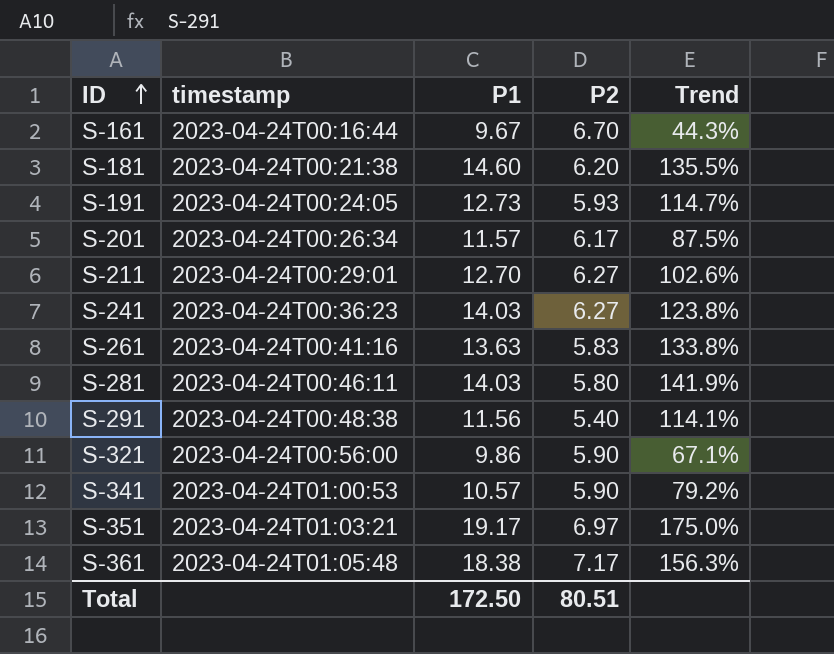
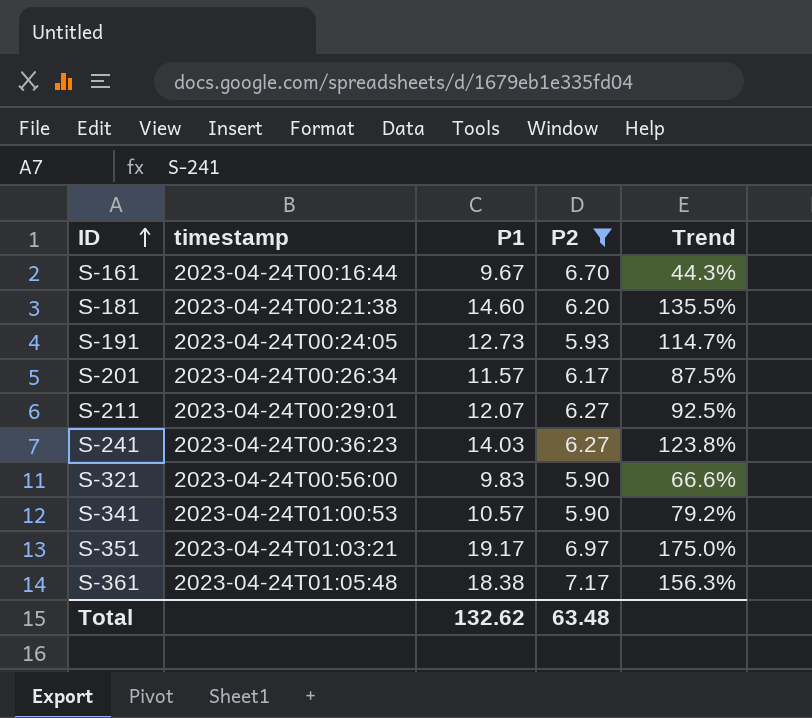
filter: none -> P2 >= 5.90
S-211 | P1: 12.70 -> 12.07
S-211 | Trend: 102.6% -> 92.5%
S-321 | P1: 9.86 -> 9.83
S-321 | Trend: 67.1% -> 66.6%
Total | P1: 172.50 -> 132.62
Total | P2: 80.51 -> 63.48

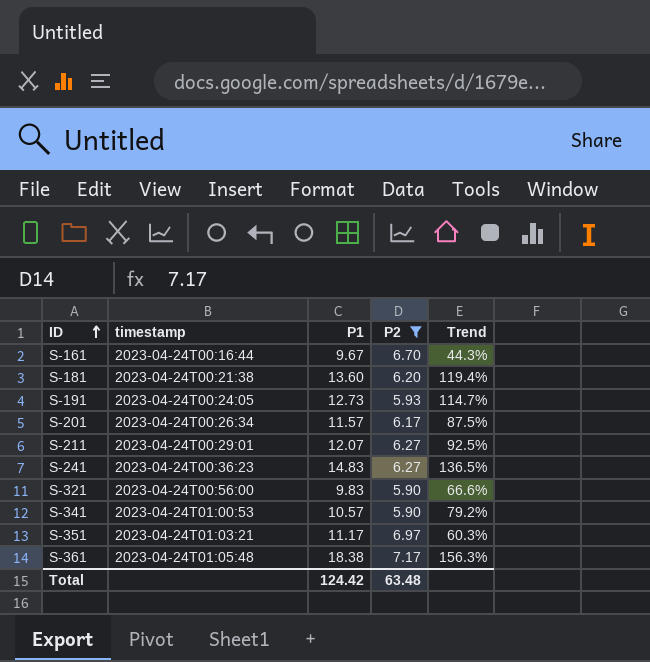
S-181 | P1: 14.60 -> 13.60
S-181 | Trend: 135.5% -> 119.4%
S-241 | P1: 14.03 -> 14.83
S-241 | Trend: 123.8% -> 136.5%
S-351 | P1: 19.17 -> 11.17
S-351 | Trend: 175.0% -> 60.3%
Total | P1: 132.62 -> 124.42

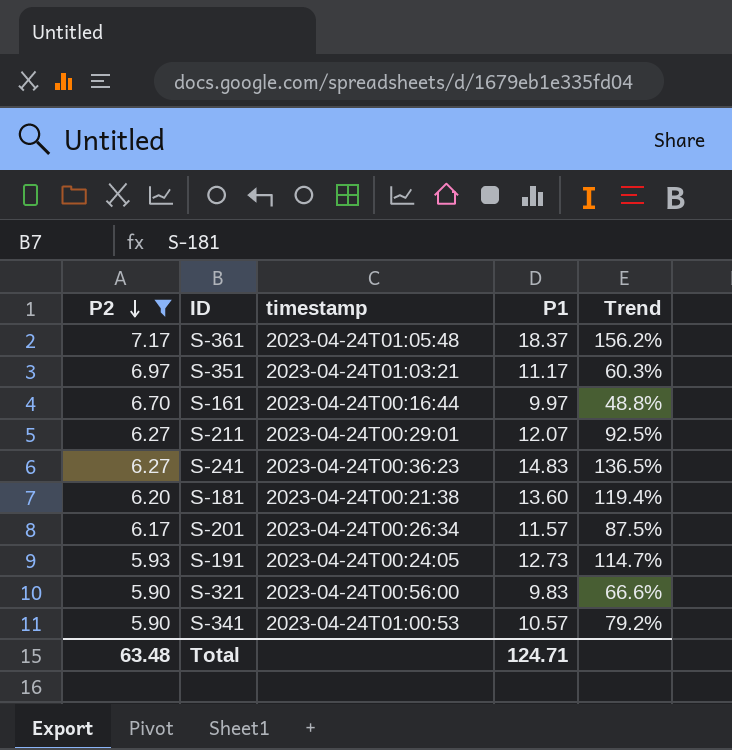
row order: ID ascending -> P2 descending
column P2 | position: 4 -> 1
S-361 | P1: 18.38 -> 18.37
S-361 | Trend: 156.3% -> 156.2%
S-161 | P1: 9.67 -> 9.97
S-161 | Trend: 44.3% -> 48.8%
Total | P1: 124.42 -> 124.71

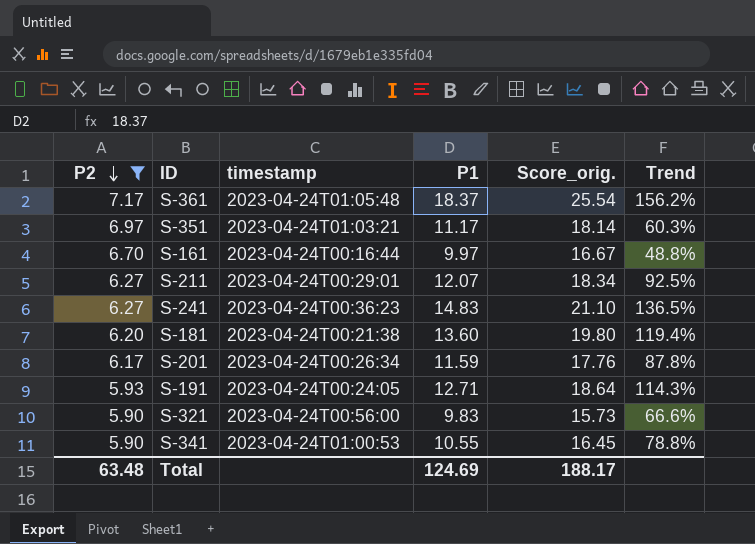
column Score_orig. | formula: none -> [P2] + [P1]
S-201 | P1: 11.57 -> 11.59
S-201 | Trend: 87.5% -> 87.8%
S-191 | P1: 12.73 -> 12.71
S-191 | Trend: 114.7% -> 114.3%
S-341 | P1: 10.57 -> 10.55
S-341 | Trend: 79.2% -> 78.8%
Total | P1: 124.71 -> 124.69

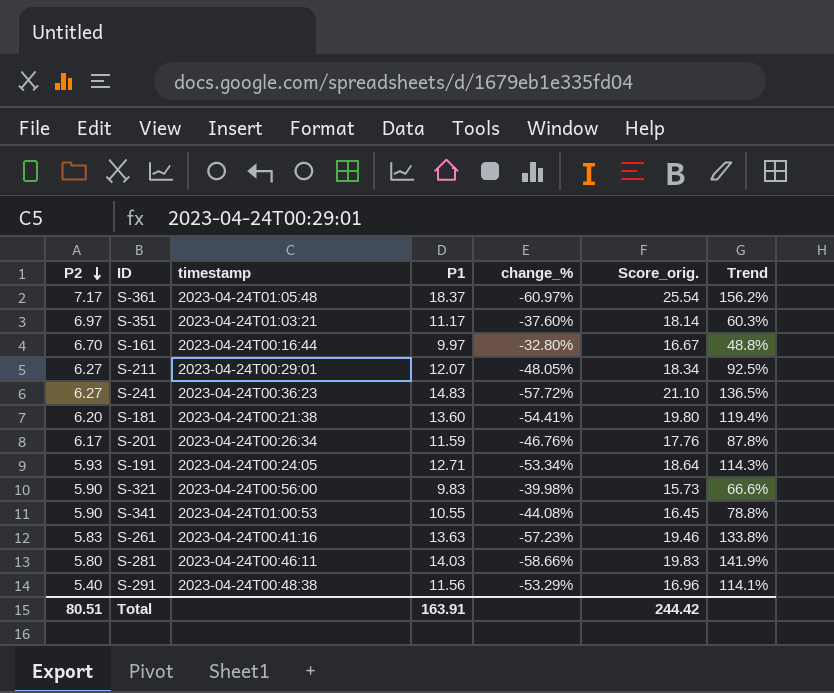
filter: P2 >= 5.90 -> none
column change_% | formula: none -> ([P2] - [P1]) / [P1]
Total | P2: 63.48 -> 80.51
Total | P1: 124.69 -> 163.91
Total | Score_orig.: 188.17 -> 244.42

